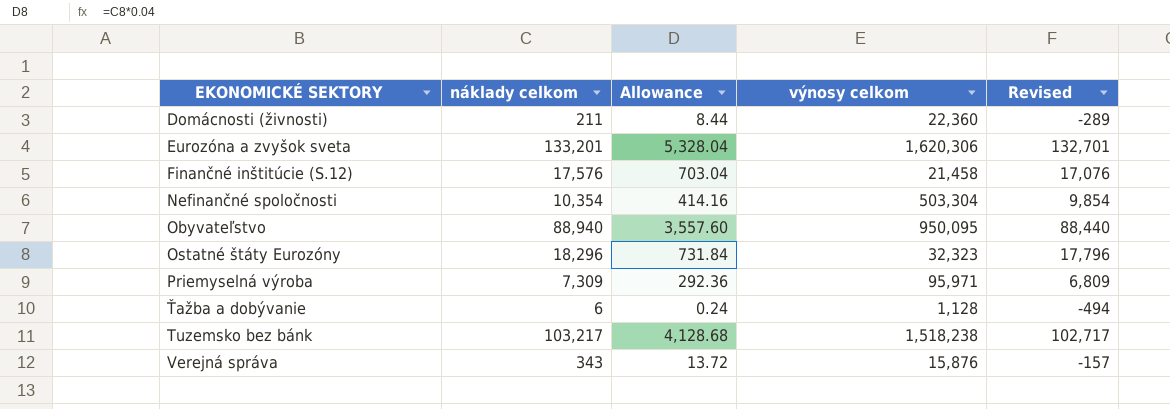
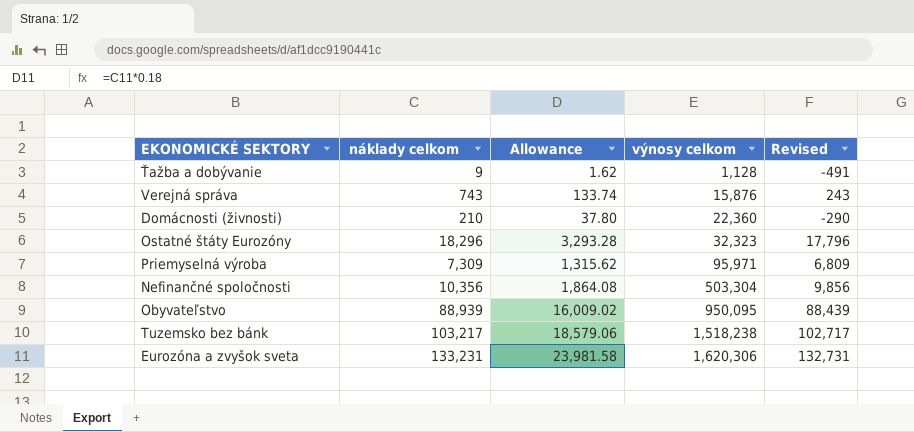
row order: EKONOMICKÉ SEKTORY ascending -> výnosy celkom ascending
column Allowance | formula: [náklady celkom] * 0.04 -> [náklady celkom] * 0.18
row Finančné inštitúcie (S.12): 17,576 | 703.04 | 21,458 | 17,076 -> none
Ťažba a dobývanie | náklady celkom: 6 -> 9
Ťažba a dobývanie | Revised: -494 -> -491
Verejná správa | náklady celkom: 343 -> 743
Verejná správa | Revised: -157 -> 243
Domácnosti (živnosti) | náklady celkom: 211 -> 210
Domácnosti (živnosti) | Revised: -289 -> -290
Nefinančné spoločnosti | náklady celkom: 10,354 -> 10,356
Nefinančné spoločnosti | Revised: 9,854 -> 9,856
Obyvateľstvo | náklady celkom: 88,940 -> 88,939
Obyvateľstvo | Revised: 88,440 -> 88,439
Eurozóna a zvyšok sveta | náklady celkom: 133,201 -> 133,231
Eurozóna a zvyšok sveta | Revised: 132,701 -> 132,731

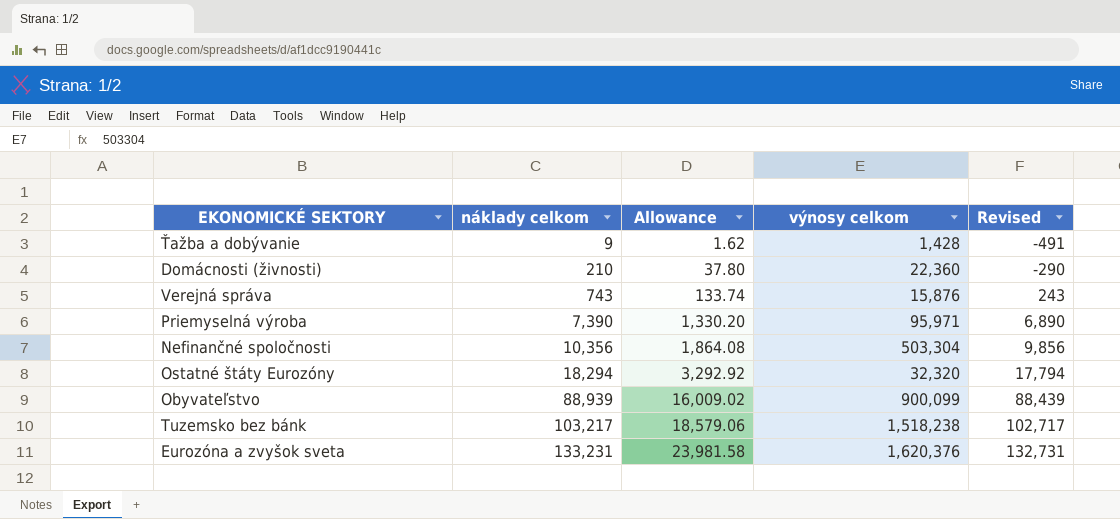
row order: výnosy celkom ascending -> náklady celkom ascending
Ťažba a dobývanie | výnosy celkom: 1,128 -> 1,428
Priemyselná výroba | náklady celkom: 7,309 -> 7,390
Priemyselná výroba | Allowance: 1,315.62 -> 1,330.20
Priemyselná výroba | Revised: 6,809 -> 6,890
Ostatné štáty Eurozóny | náklady celkom: 18,296 -> 18,294
Ostatné štáty Eurozóny | Allowance: 3,293.28 -> 3,292.92
Ostatné štáty Eurozóny | výnosy celkom: 32,323 -> 32,320
Ostatné štáty Eurozóny | Revised: 17,796 -> 17,794
Obyvateľstvo | výnosy celkom: 950,095 -> 900,099
Eurozóna a zvyšok sveta | výnosy celkom: 1,620,306 -> 1,620,376

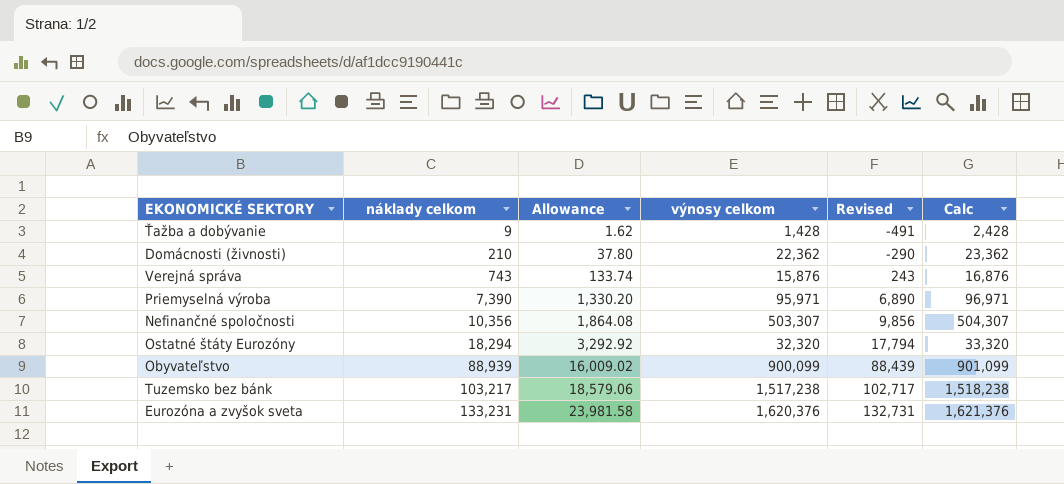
column Calc | formula: none -> [výnosy celkom] + 1000
Domácnosti (živnosti) | výnosy celkom: 22,360 -> 22,362
Nefinančné spoločnosti | výnosy celkom: 503,304 -> 503,307
Tuzemsko bez bánk | výnosy celkom: 1,518,238 -> 1,517,238

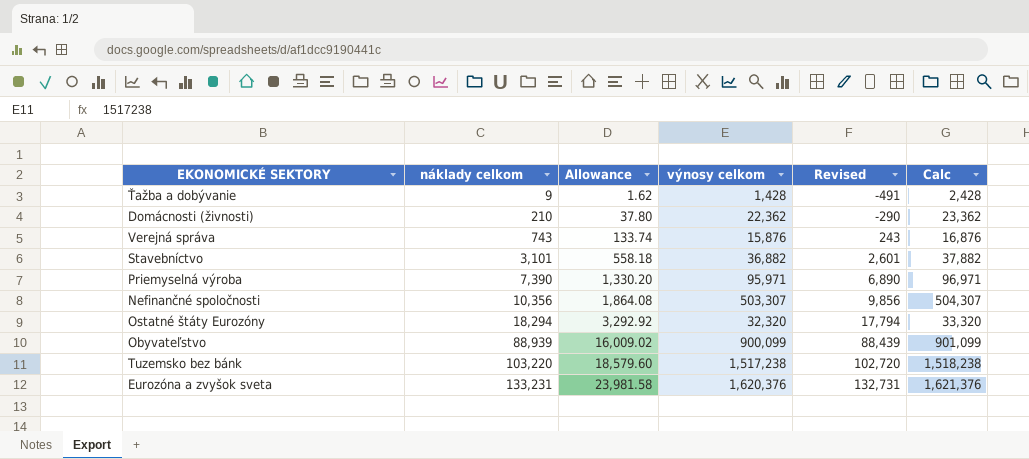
row Stavebníctvo: none -> 3,101 | 558.18 | 36,882 | 2,601 | 37,882
Tuzemsko bez bánk | náklady celkom: 103,217 -> 103,220
Tuzemsko bez bánk | Allowance: 18,579.06 -> 18,579.60
Tuzemsko bez bánk | Revised: 102,717 -> 102,720

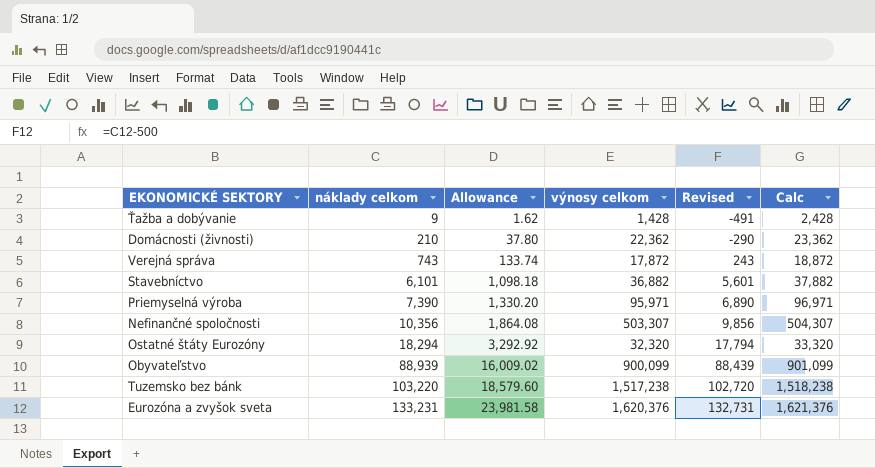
Verejná správa | výnosy celkom: 15,876 -> 17,872
Verejná správa | Calc: 16,876 -> 18,872
Stavebníctvo | náklady celkom: 3,101 -> 6,101
Stavebníctvo | Allowance: 558.18 -> 1,098.18
Stavebníctvo | Revised: 2,601 -> 5,601

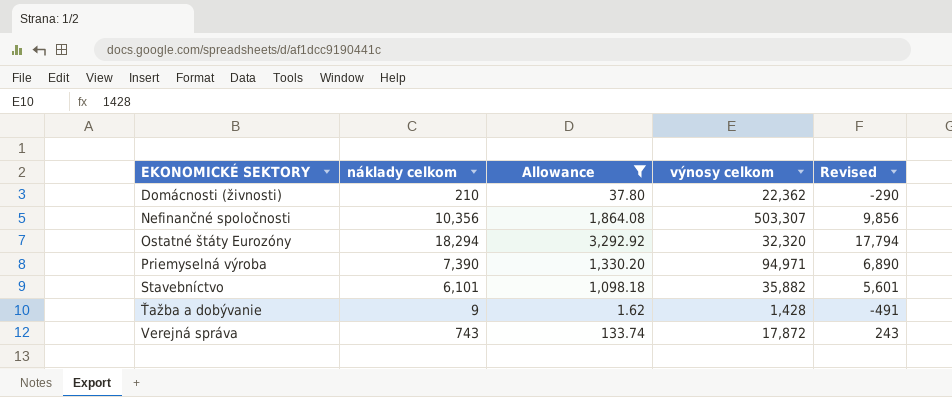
filter: none -> Allowance <= 3,292.92
row order: náklady celkom ascending -> EKONOMICKÉ SEKTORY ascending
column Calc | formula: [výnosy celkom] + 1000 -> none
Priemyselná výroba | výnosy celkom: 95,971 -> 94,971
Stavebníctvo | výnosy celkom: 36,882 -> 35,882

